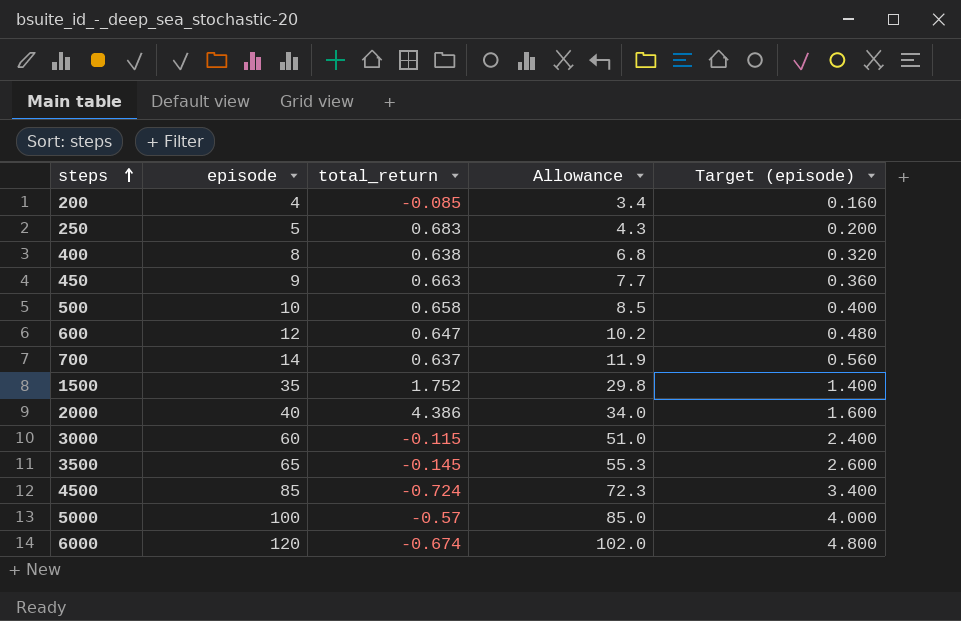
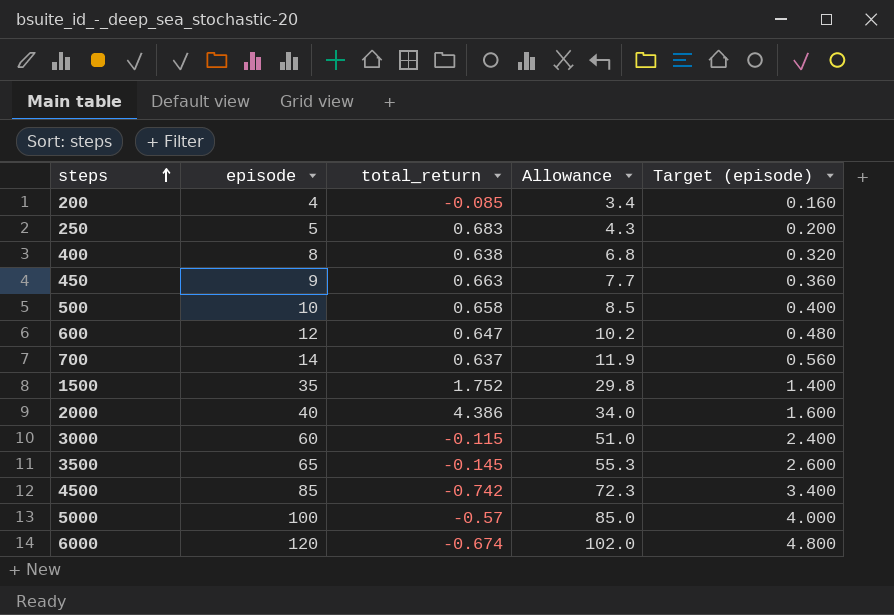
4500 | total_return: -0.724 -> -0.742

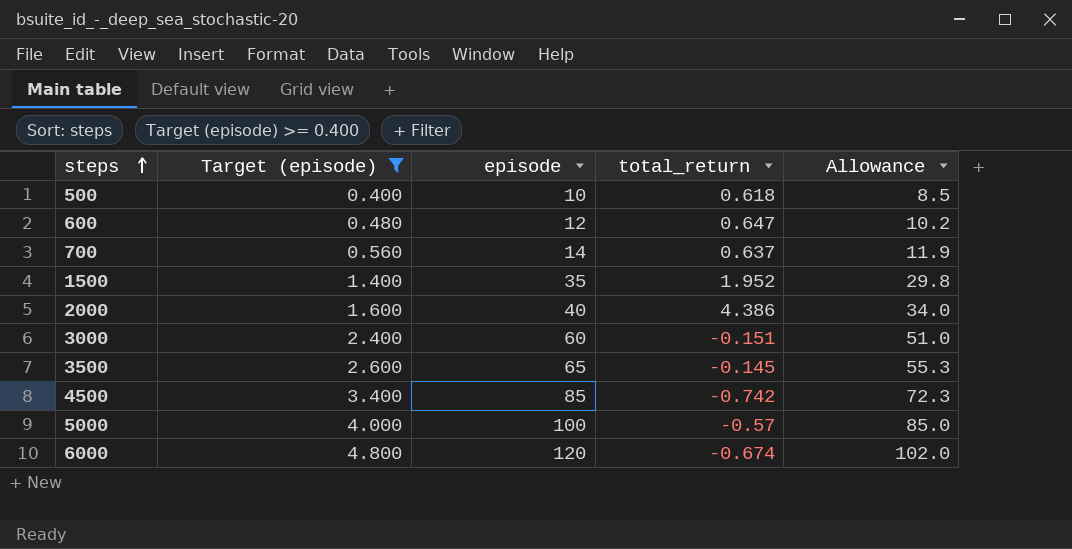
filter: none -> Target (episode) >= 0.400
column Target (episode) | position: 5 -> 2
500 | total_return: 0.658 -> 0.618
1500 | total_return: 1.752 -> 1.952
3000 | total_return: -0.115 -> -0.151

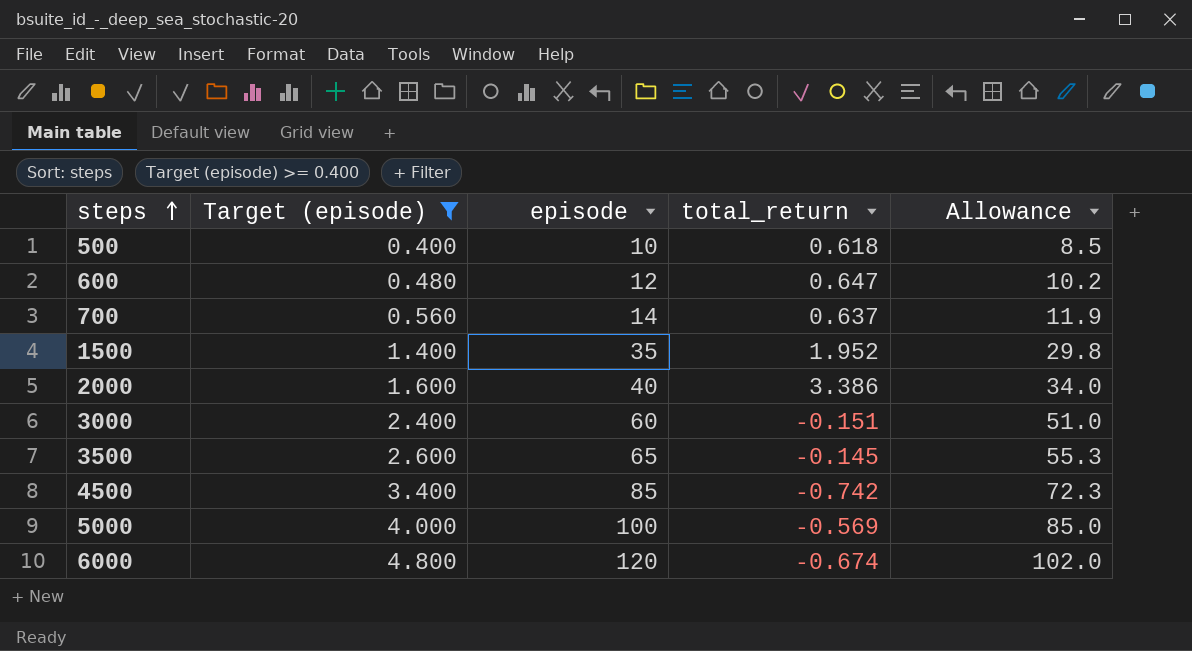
2000 | total_return: 4.386 -> 3.386
5000 | total_return: -0.57 -> -0.569

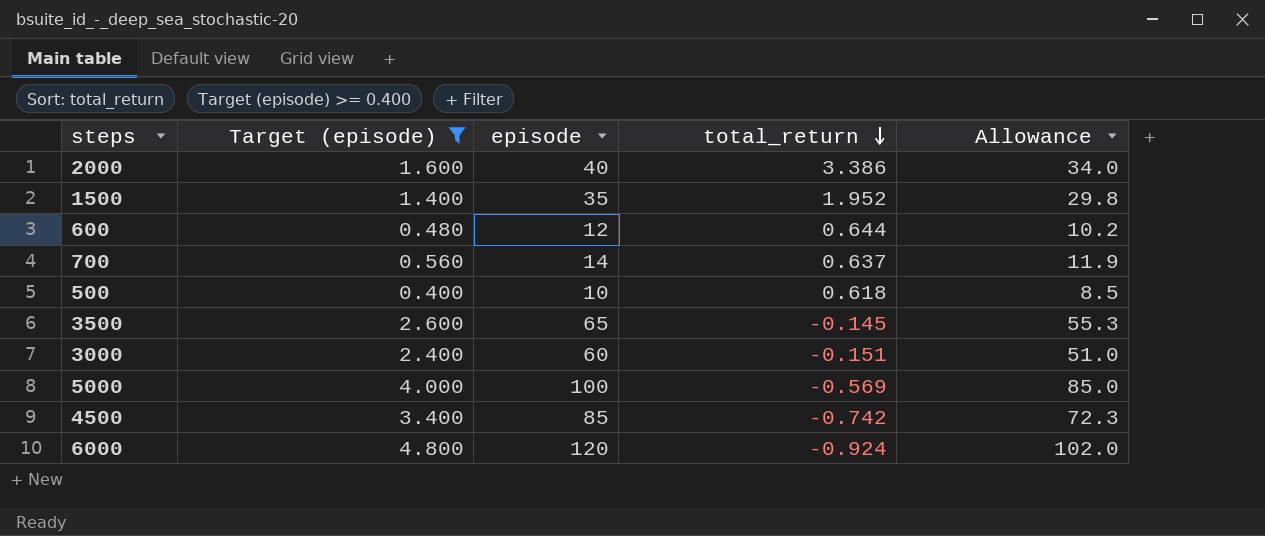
row order: steps ascending -> total_return descending
600 | total_return: 0.647 -> 0.644
6000 | total_return: -0.674 -> -0.924

